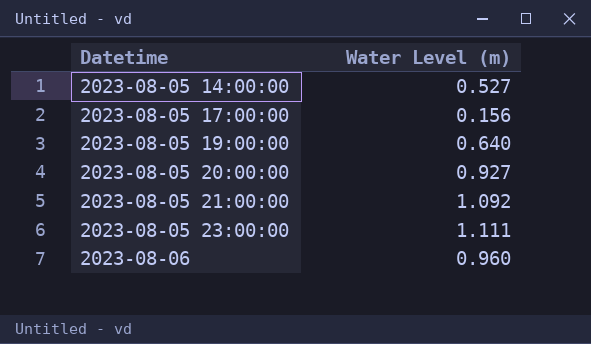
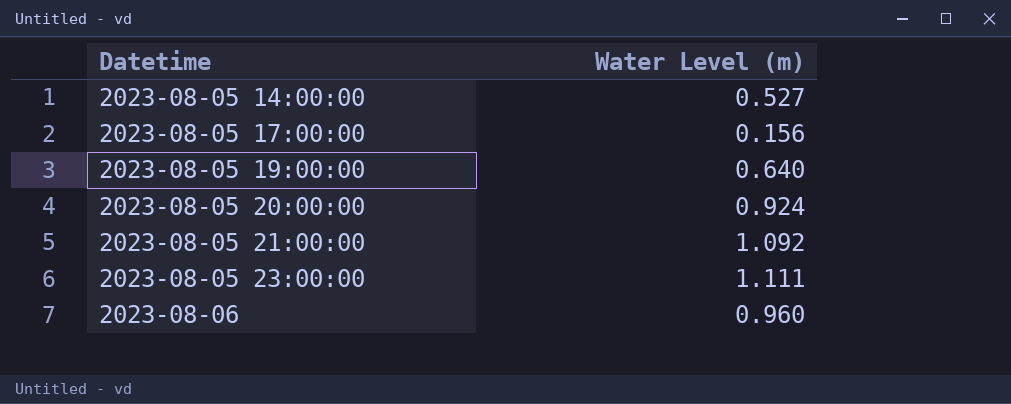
2023-08-05 20:00:00 | Water Level (m): 0.927 -> 0.924

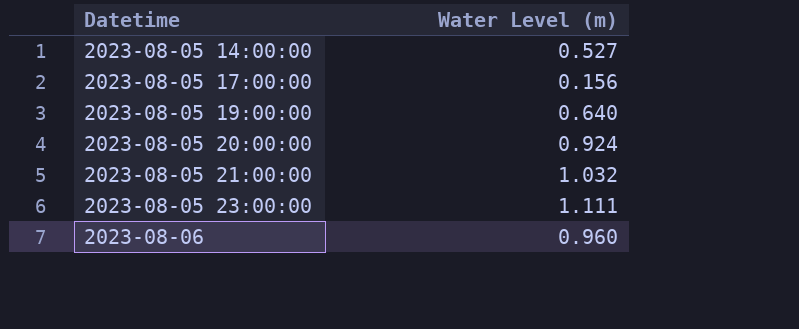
2023-08-05 21:00:00 | Water Level (m): 1.092 -> 1.032

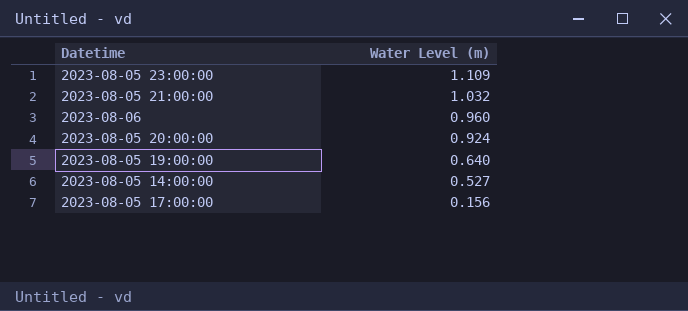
row order: Datetime ascending -> Water Level (m) descending
2023-08-05 23:00:00 | Water Level (m): 1.111 -> 1.109

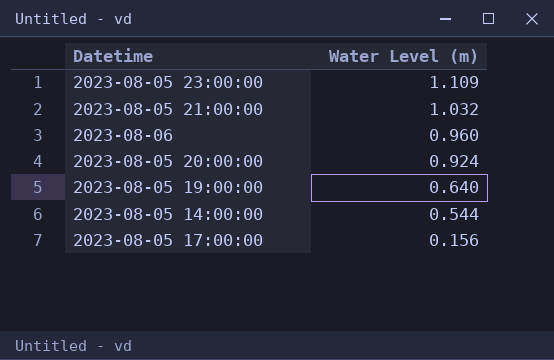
2023-08-05 14:00:00 | Water Level (m): 0.527 -> 0.544

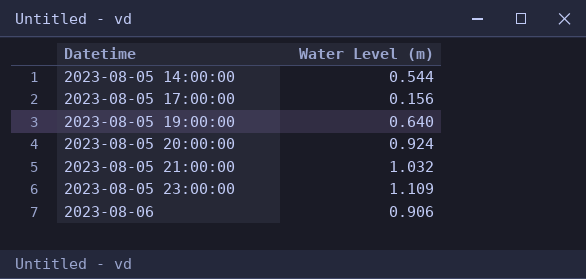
row order: Water Level (m) descending -> Datetime ascending
2023-08-06 | Water Level (m): 0.960 -> 0.906

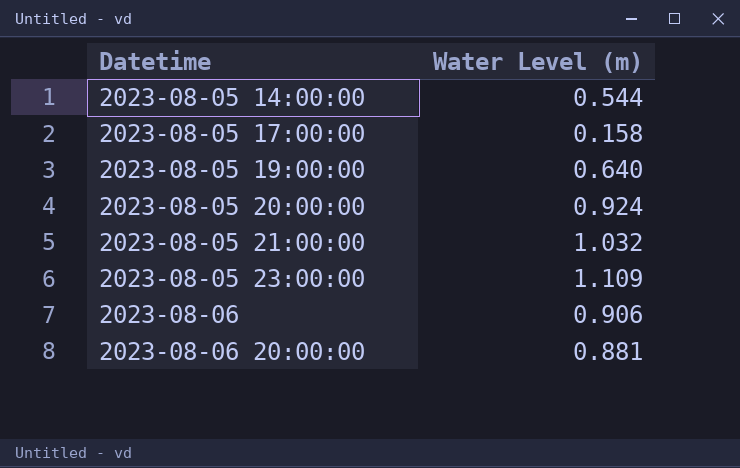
2023-08-05 17:00:00 | Water Level (m): 0.156 -> 0.158
row 2023-08-06 20:00:00: none -> 0.881

